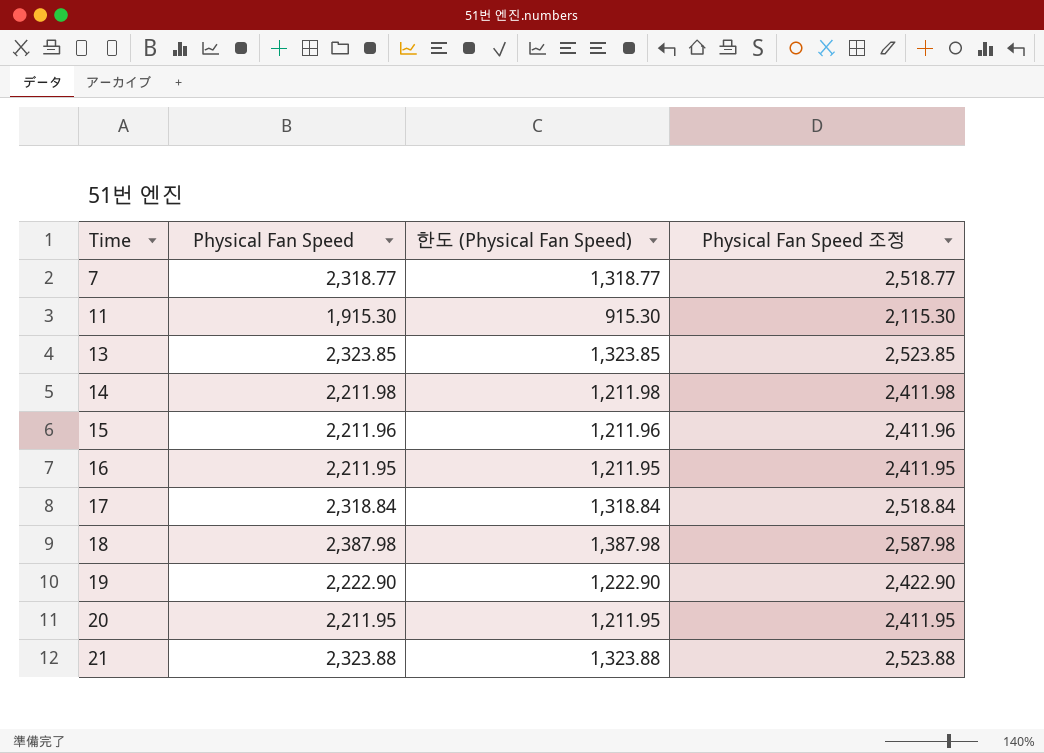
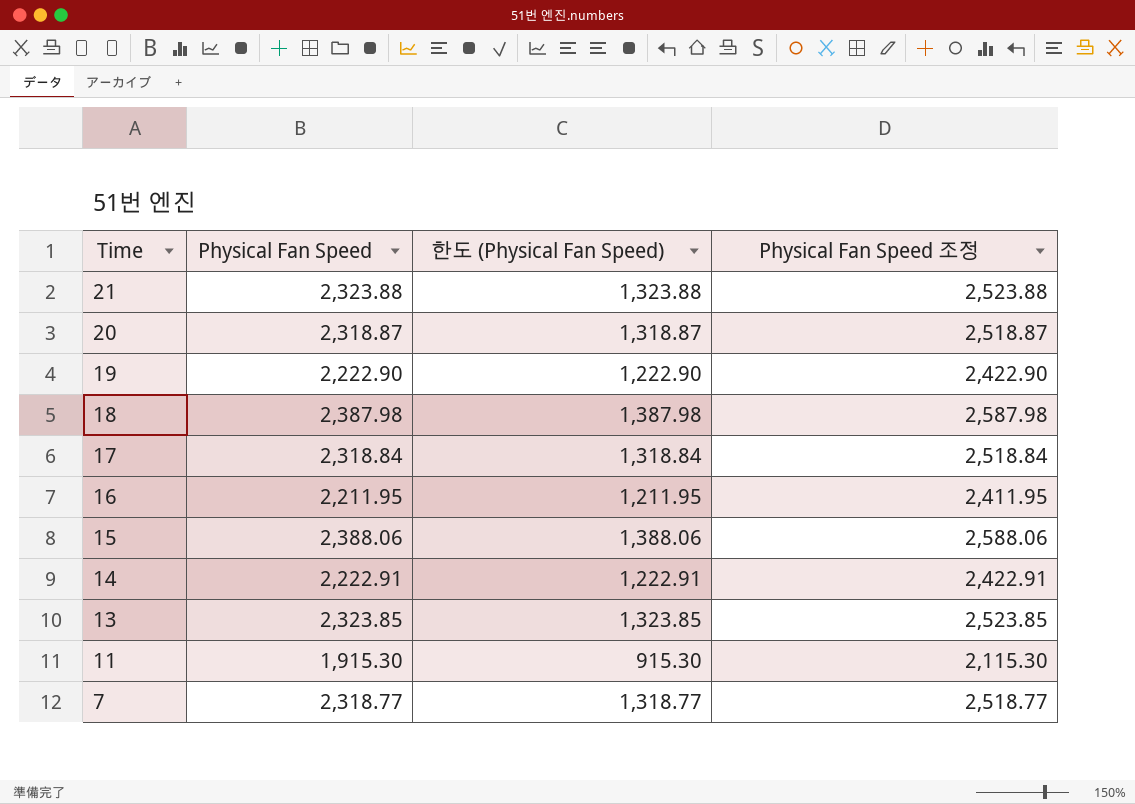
row order: Time ascending -> Time descending
20 | Physical Fan Speed: 2,211.95 -> 2,318.87
20 | 한도 (Physical Fan Speed): 1,211.95 -> 1,318.87
20 | Physical Fan Speed 조정: 2,411.95 -> 2,518.87
15 | Physical Fan Speed: 2,211.96 -> 2,388.06
15 | 한도 (Physical Fan Speed): 1,211.96 -> 1,388.06
15 | Physical Fan Speed 조정: 2,411.96 -> 2,588.06
14 | Physical Fan Speed: 2,211.98 -> 2,222.91
14 | 한도 (Physical Fan Speed): 1,211.98 -> 1,222.91
14 | Physical Fan Speed 조정: 2,411.98 -> 2,422.91

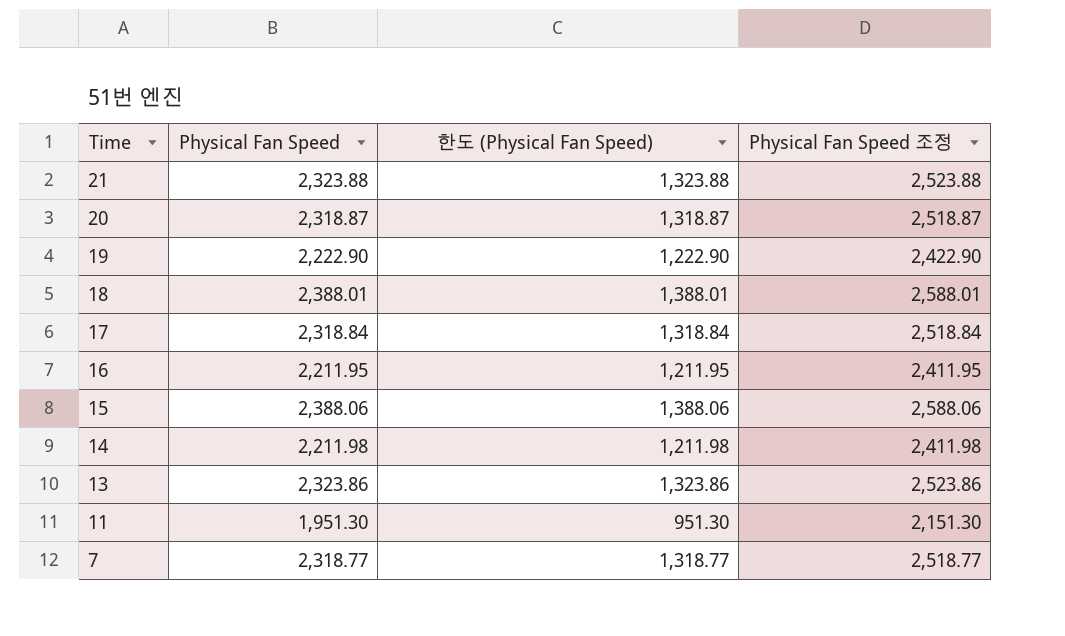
18 | Physical Fan Speed: 2,387.98 -> 2,388.01
18 | 한도 (Physical Fan Speed): 1,387.98 -> 1,388.01
18 | Physical Fan Speed 조정: 2,587.98 -> 2,588.01
14 | Physical Fan Speed: 2,222.91 -> 2,211.98
14 | 한도 (Physical Fan Speed): 1,222.91 -> 1,211.98
14 | Physical Fan Speed 조정: 2,422.91 -> 2,411.98
13 | Physical Fan Speed: 2,323.85 -> 2,323.86
13 | 한도 (Physical Fan Speed): 1,323.85 -> 1,323.86
13 | Physical Fan Speed 조정: 2,523.85 -> 2,523.86
11 | Physical Fan Speed: 1,915.30 -> 1,951.30
11 | 한도 (Physical Fan Speed): 915.30 -> 951.30
11 | Physical Fan Speed 조정: 2,115.30 -> 2,151.30

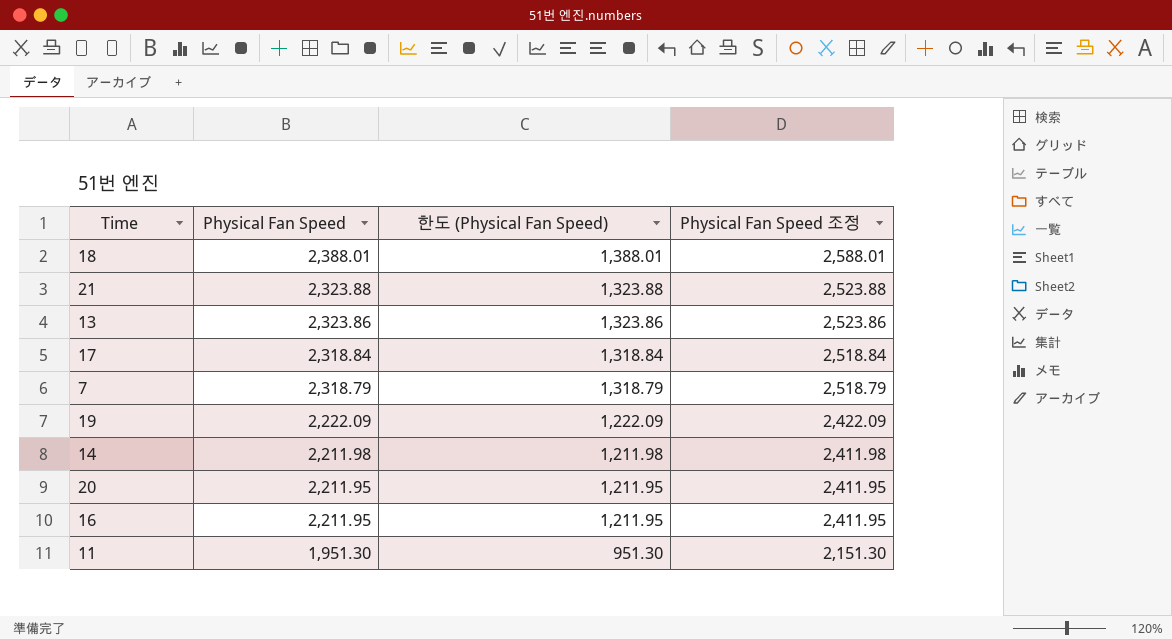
row order: Time descending -> Physical Fan Speed descending
row 15: 2,388.06 | 1,388.06 | 2,588.06 -> none
7 | Physical Fan Speed: 2,318.77 -> 2,318.79
7 | 한도 (Physical Fan Speed): 1,318.77 -> 1,318.79
7 | Physical Fan Speed 조정: 2,518.77 -> 2,518.79
19 | Physical Fan Speed: 2,222.90 -> 2,222.09
19 | 한도 (Physical Fan Speed): 1,222.90 -> 1,222.09
19 | Physical Fan Speed 조정: 2,422.90 -> 2,422.09
20 | Physical Fan Speed: 2,318.87 -> 2,211.95
20 | 한도 (Physical Fan Speed): 1,318.87 -> 1,211.95
20 | Physical Fan Speed 조정: 2,518.87 -> 2,411.95

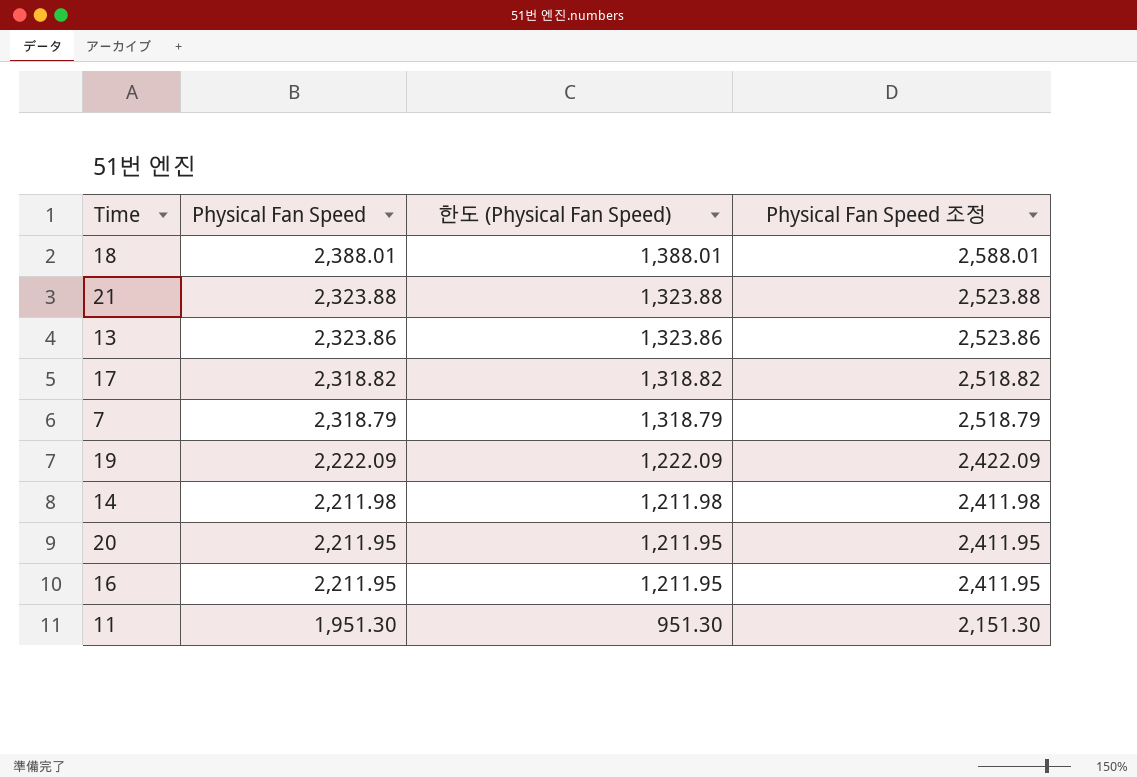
17 | Physical Fan Speed: 2,318.84 -> 2,318.82
17 | 한도 (Physical Fan Speed): 1,318.84 -> 1,318.82
17 | Physical Fan Speed 조정: 2,518.84 -> 2,518.82

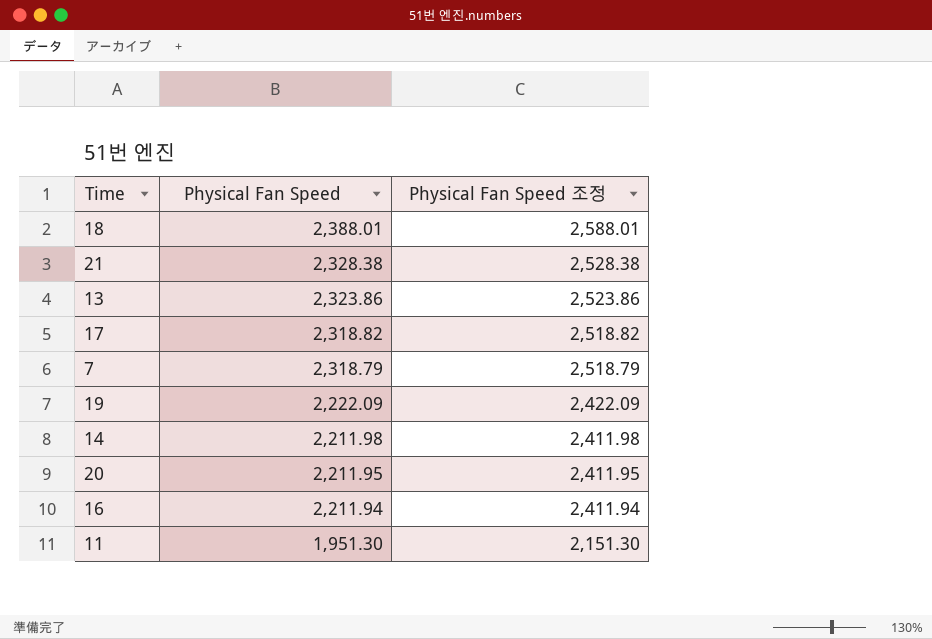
column 한도 (Physical Fan Speed) | formula: [Physical Fan Speed] - 1000 -> none
21 | Physical Fan Speed: 2,323.88 -> 2,328.38
21 | Physical Fan Speed 조정: 2,523.88 -> 2,528.38
16 | Physical Fan Speed: 2,211.95 -> 2,211.94
16 | Physical Fan Speed 조정: 2,411.95 -> 2,411.94

